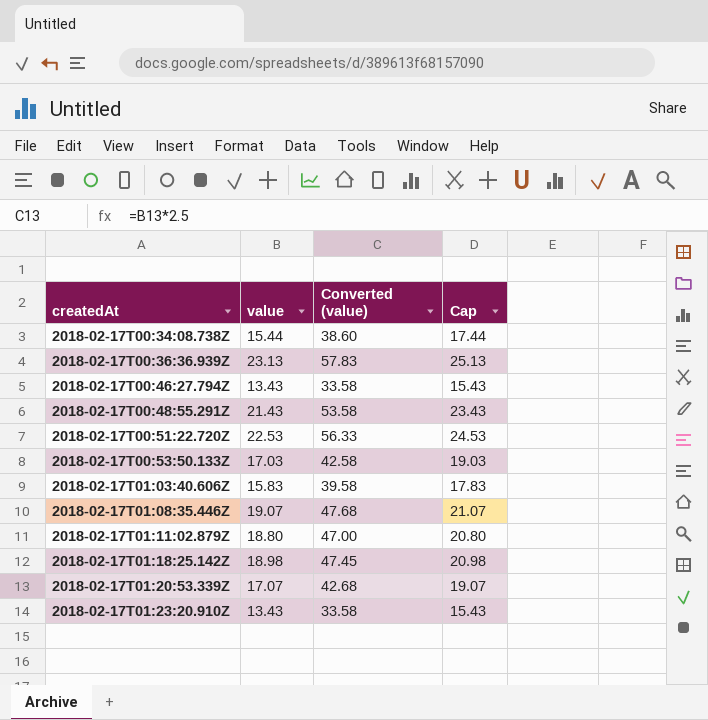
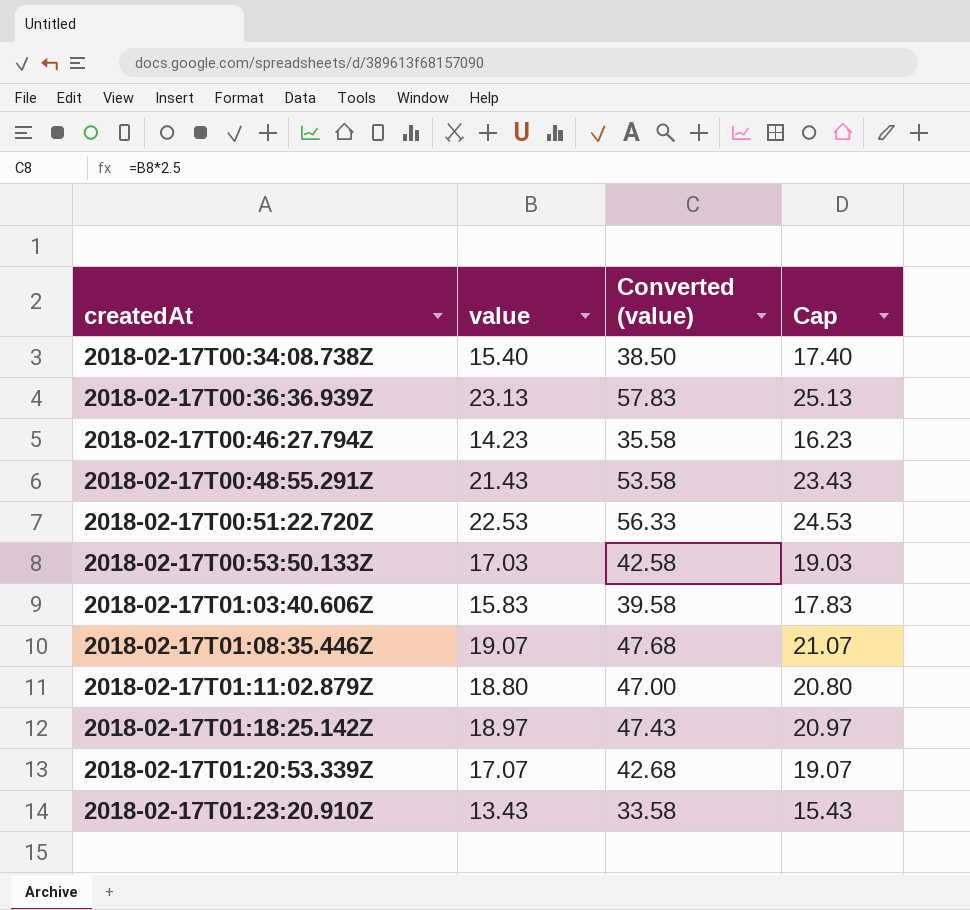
2018-02-17T00:34:08.738Z | value: 15.44 -> 15.40
2018-02-17T00:34:08.738Z | Converted (value): 38.60 -> 38.50
2018-02-17T00:34:08.738Z | Cap: 17.44 -> 17.40
2018-02-17T00:46:27.794Z | value: 13.43 -> 14.23
2018-02-17T00:46:27.794Z | Converted (value): 33.58 -> 35.58
2018-02-17T00:46:27.794Z | Cap: 15.43 -> 16.23
2018-02-17T01:18:25.142Z | value: 18.98 -> 18.97
2018-02-17T01:18:25.142Z | Converted (value): 47.45 -> 47.43
2018-02-17T01:18:25.142Z | Cap: 20.98 -> 20.97

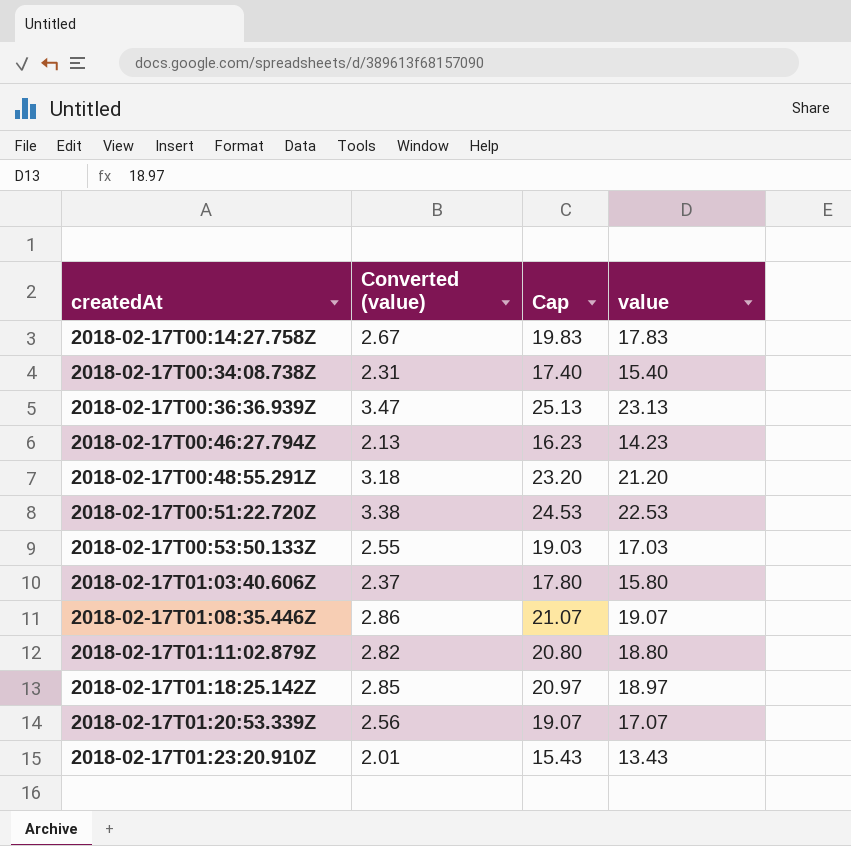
column Converted (value) | formula: [value] * 2.5 -> [value] * 0.15
column value | position: 2 -> 4
row 2018-02-17T00:14:27.758Z: none -> 2.67 | 19.83 | 17.83
2018-02-17T00:48:55.291Z | Cap: 23.43 -> 23.20
2018-02-17T00:48:55.291Z | value: 21.43 -> 21.20
2018-02-17T01:03:40.606Z | Cap: 17.83 -> 17.80
2018-02-17T01:03:40.606Z | value: 15.83 -> 15.80

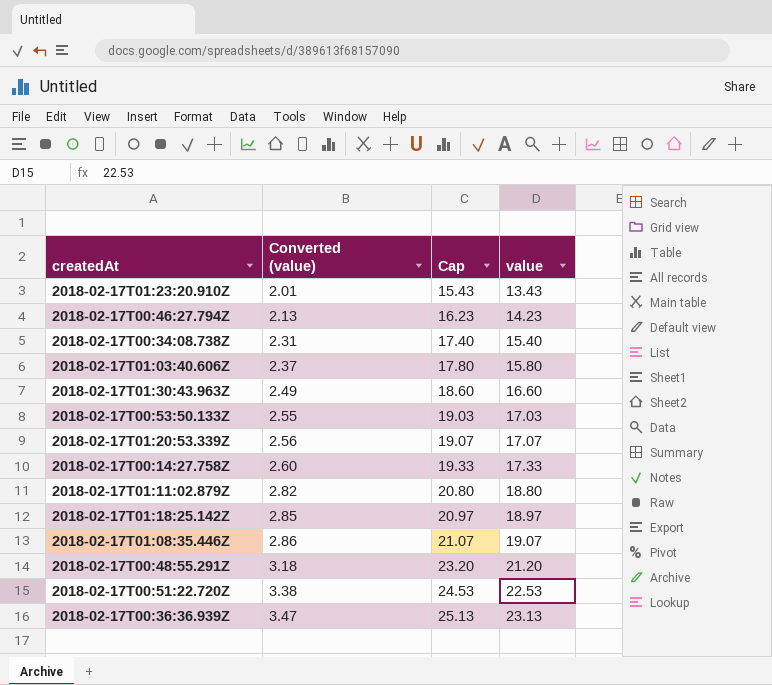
row order: createdAt ascending -> Converted (value) ascending
row 2018-02-17T01:30:43.963Z: none -> 2.49 | 18.60 | 16.60
2018-02-17T00:14:27.758Z | Converted (value): 2.67 -> 2.60
2018-02-17T00:14:27.758Z | Cap: 19.83 -> 19.33
2018-02-17T00:14:27.758Z | value: 17.83 -> 17.33

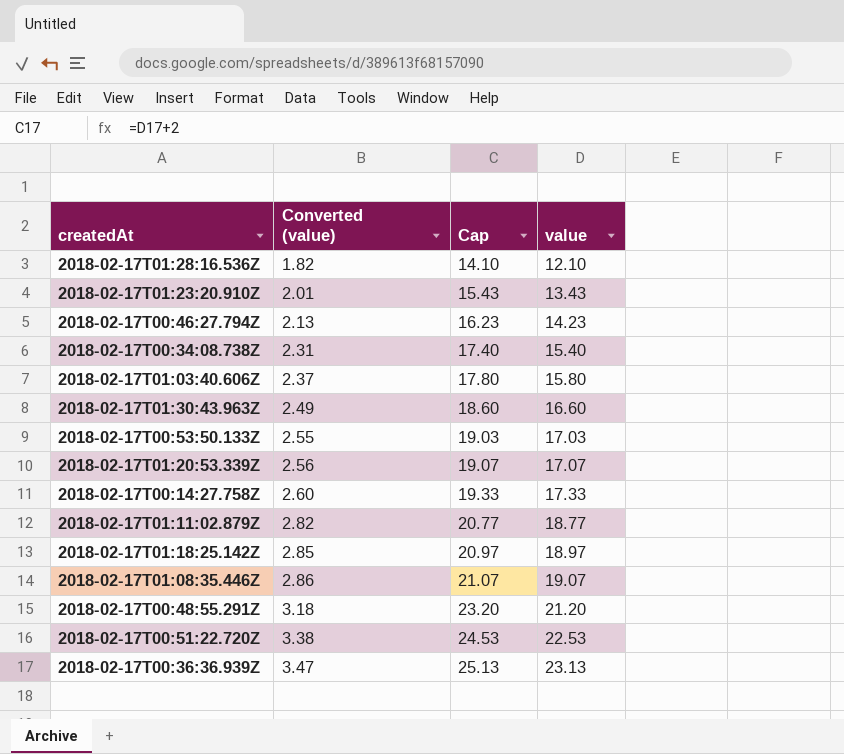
row 2018-02-17T01:28:16.536Z: none -> 1.82 | 14.10 | 12.10
2018-02-17T01:11:02.879Z | Cap: 20.80 -> 20.77
2018-02-17T01:11:02.879Z | value: 18.80 -> 18.77

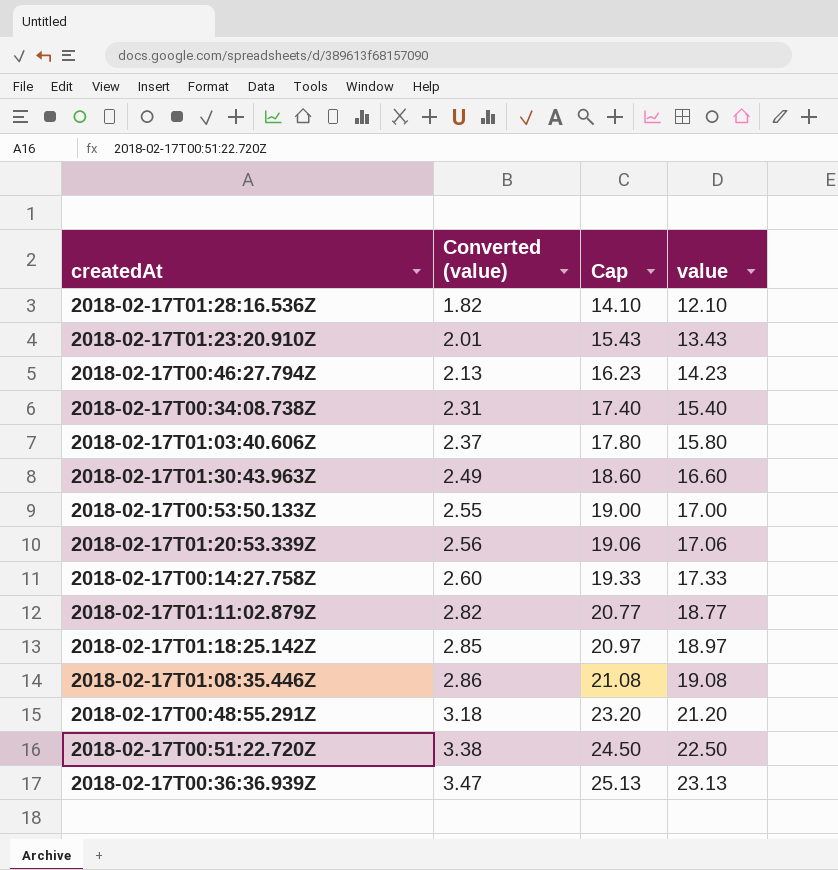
2018-02-17T00:53:50.133Z | Cap: 19.03 -> 19.00
2018-02-17T00:53:50.133Z | value: 17.03 -> 17.00
2018-02-17T01:20:53.339Z | Cap: 19.07 -> 19.06
2018-02-17T01:20:53.339Z | value: 17.07 -> 17.06
2018-02-17T01:08:35.446Z | Cap: 21.07 -> 21.08
2018-02-17T01:08:35.446Z | value: 19.07 -> 19.08
2018-02-17T00:51:22.720Z | Cap: 24.53 -> 24.50
2018-02-17T00:51:22.720Z | value: 22.53 -> 22.50

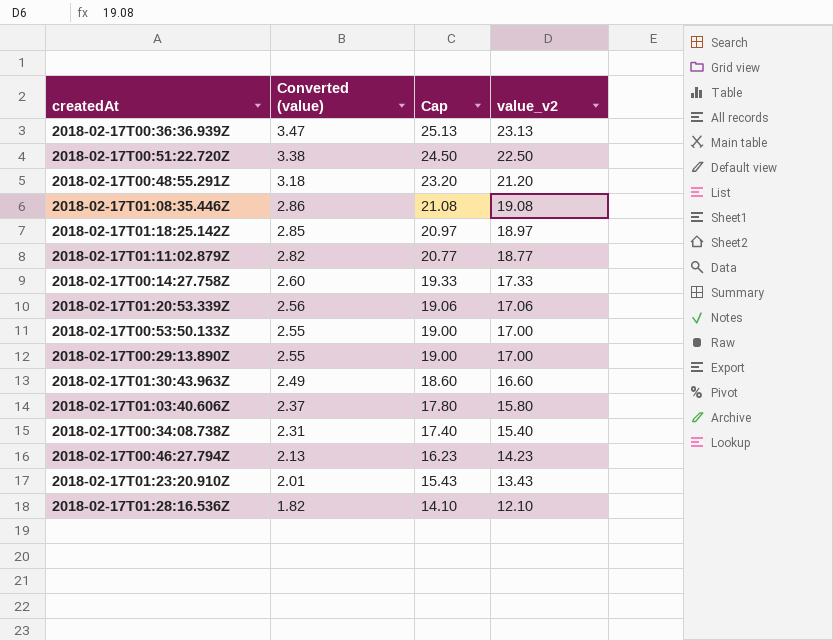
row order: Converted (value) ascending -> Converted (value) descending
column name: value -> value_v2
row 2018-02-17T00:29:13.890Z: none -> 2.55 | 19.00 | 17.00

